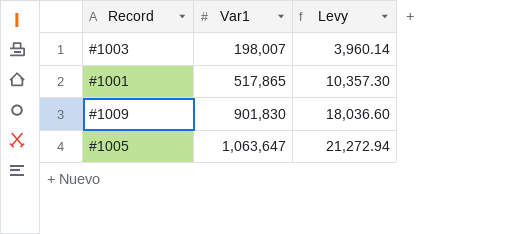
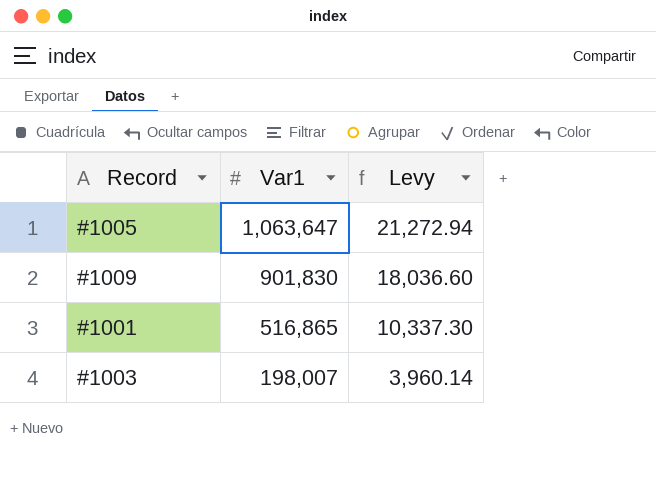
row order: Var1 ascending -> Var1 descending
#1001 | Var1: 517,865 -> 516,865
#1001 | Levy: 10,357.30 -> 10,337.30

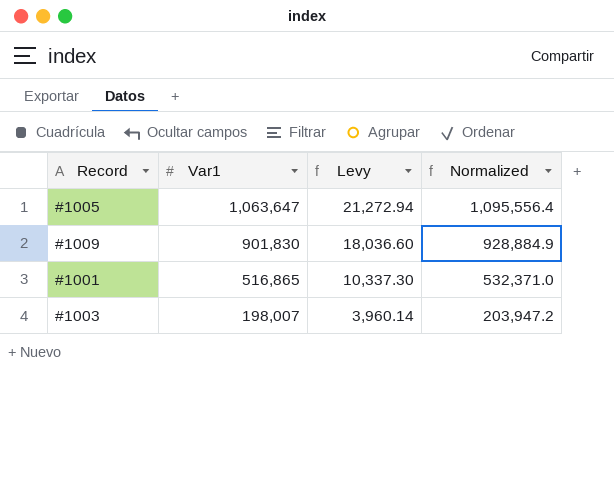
column Normalized | formula: none -> [Var1] * 1.03

